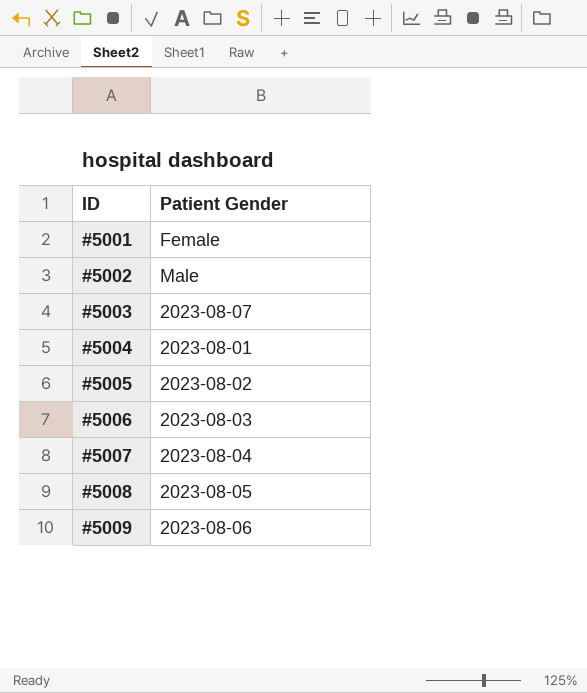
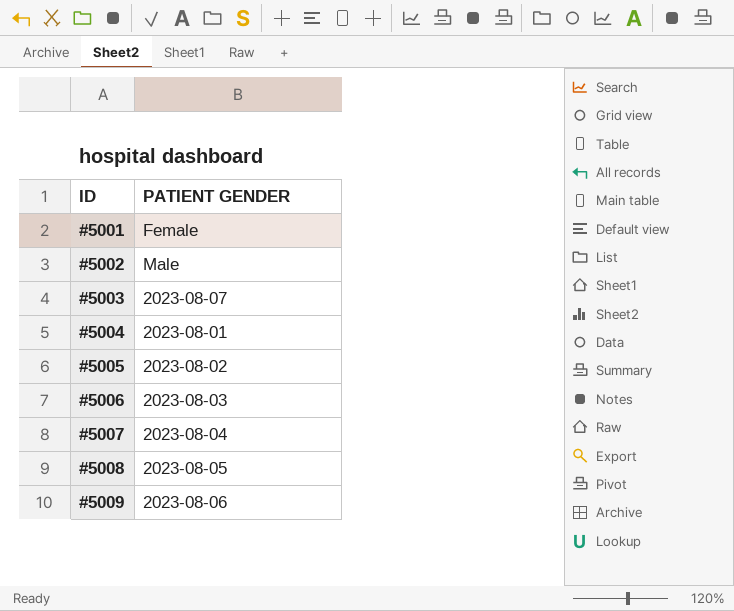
column name: Patient Gender -> PATIENT GENDER

